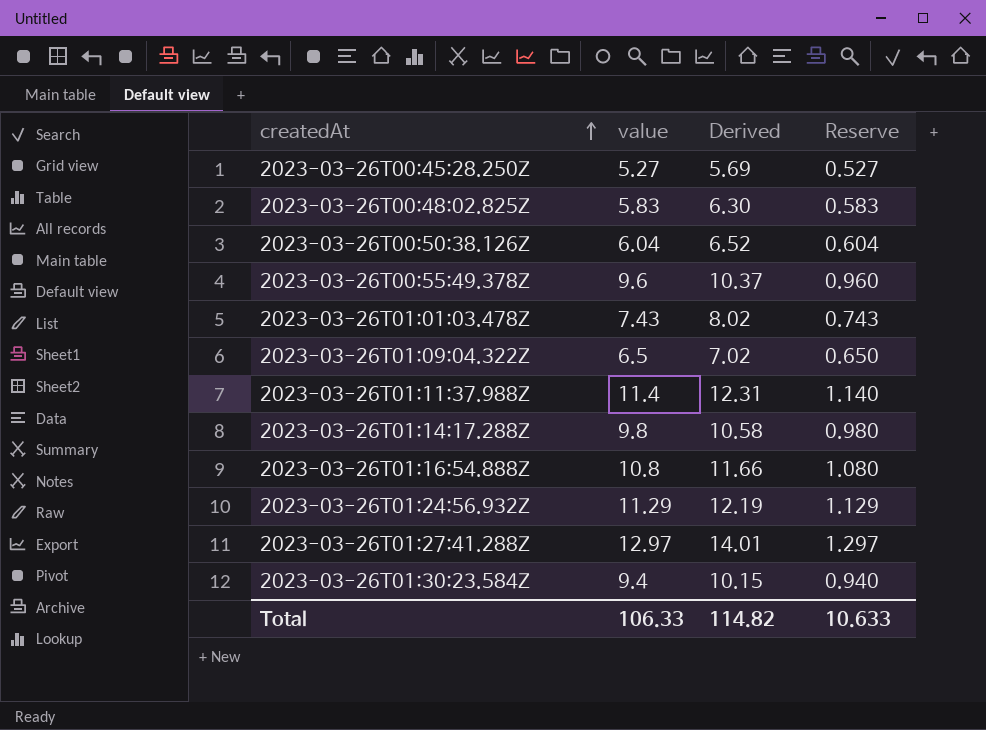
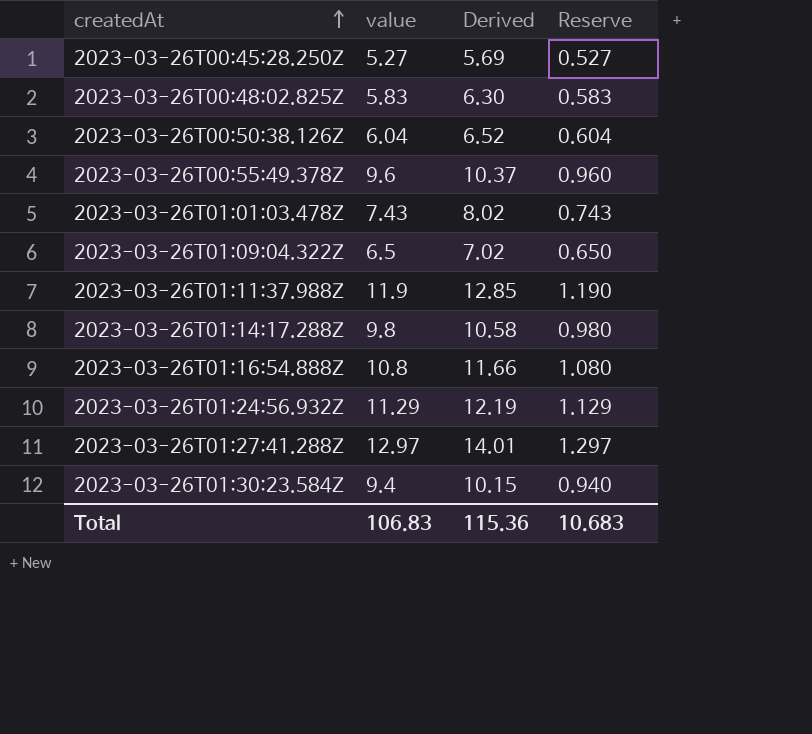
2023-03-26T01:11:37.988Z | value: 11.4 -> 11.9
2023-03-26T01:11:37.988Z | Derived: 12.31 -> 12.85
2023-03-26T01:11:37.988Z | Reserve: 1.140 -> 1.190
Total | value: 106.33 -> 106.83
Total | Derived: 114.82 -> 115.36
Total | Reserve: 10.633 -> 10.683

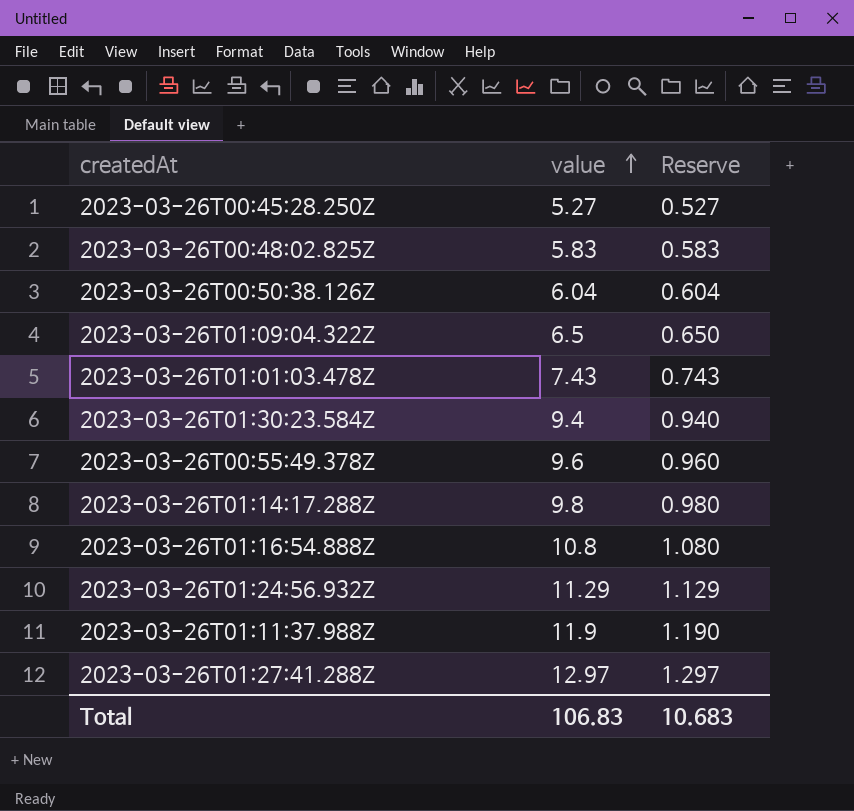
row order: createdAt ascending -> value ascending
column Derived | formula: [value] * 1.08 -> none

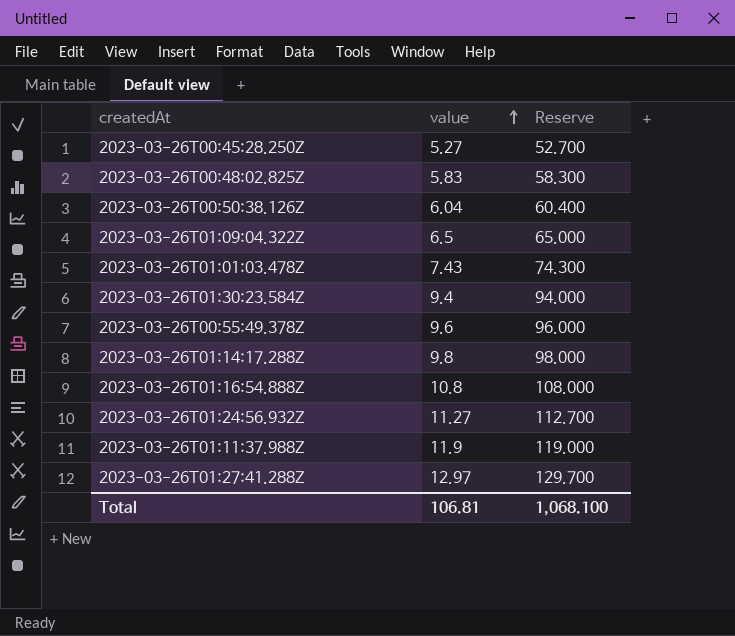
column Reserve | formula: [value] * 0.1 -> [value] * 10
2023-03-26T01:24:56.932Z | value: 11.29 -> 11.27
Total | value: 106.83 -> 106.81
Total | Reserve: 10.683 -> 1,068.100

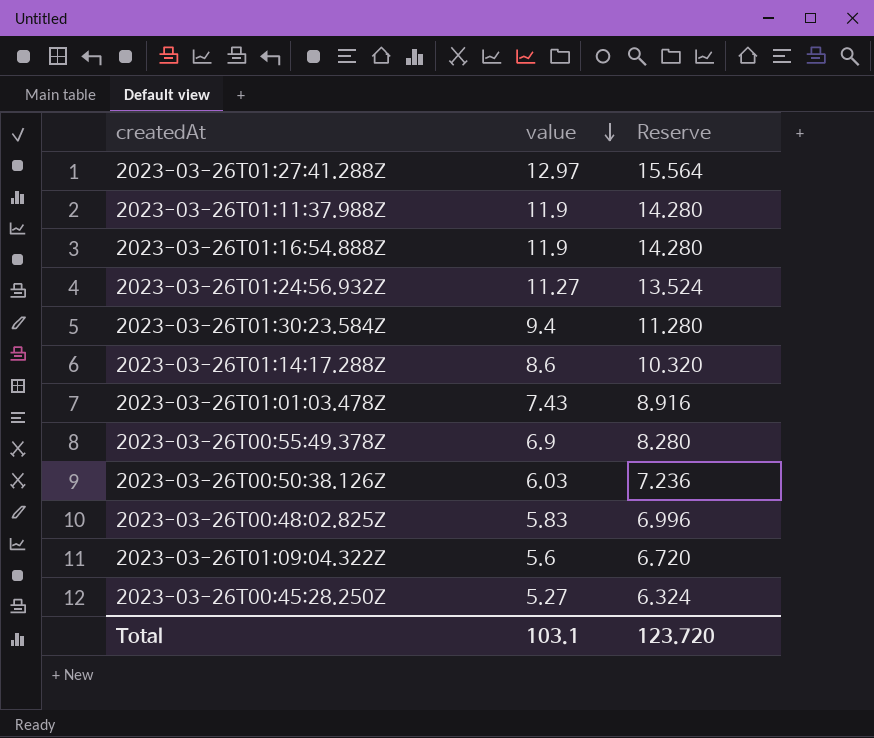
row order: value ascending -> value descending
column Reserve | formula: [value] * 10 -> [value] * 1.2
2023-03-26T01:16:54.888Z | value: 10.8 -> 11.9
2023-03-26T01:14:17.288Z | value: 9.8 -> 8.6
2023-03-26T00:55:49.378Z | value: 9.6 -> 6.9
2023-03-26T00:50:38.126Z | value: 6.04 -> 6.03
2023-03-26T01:09:04.322Z | value: 6.5 -> 5.6
Total | value: 106.81 -> 103.1
Total | Reserve: 1,068.100 -> 123.720

